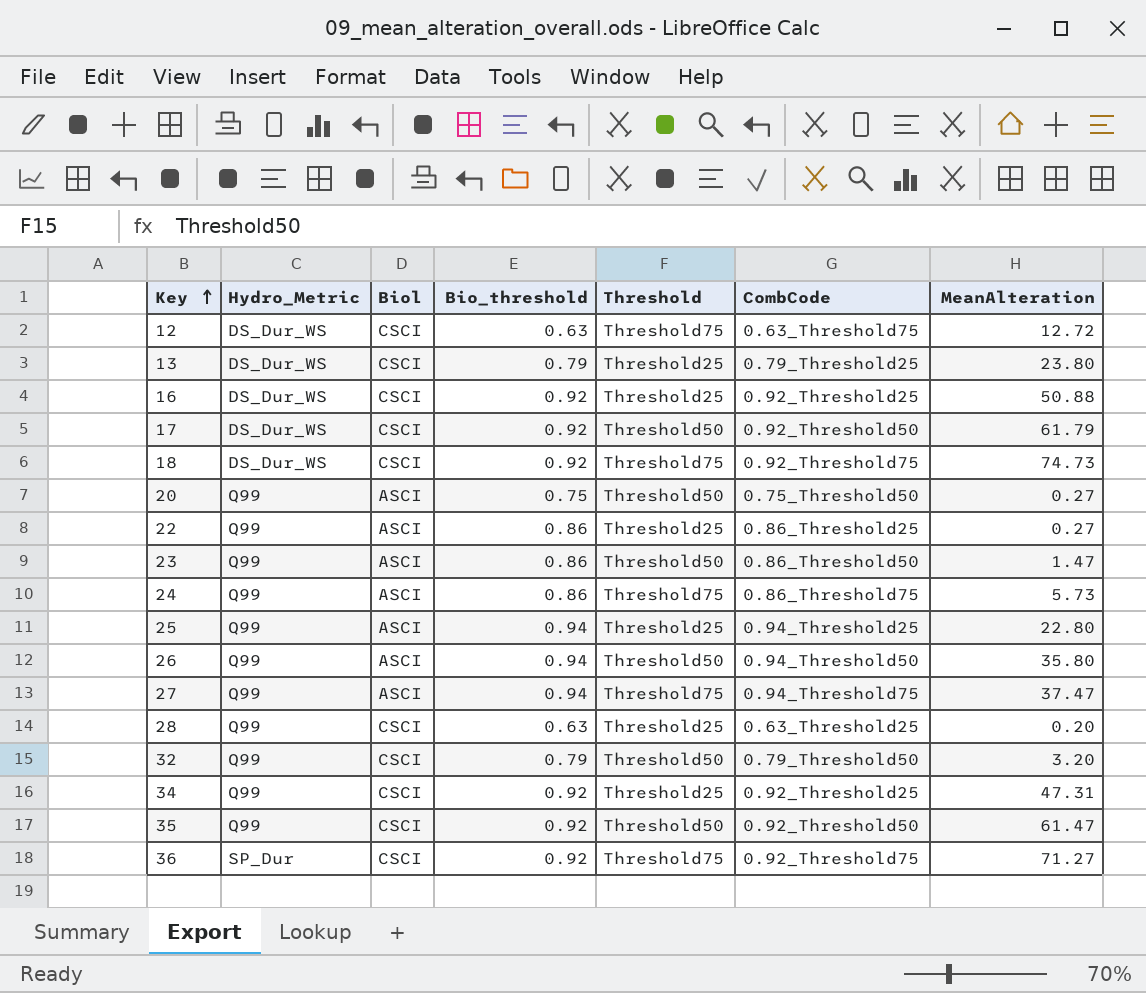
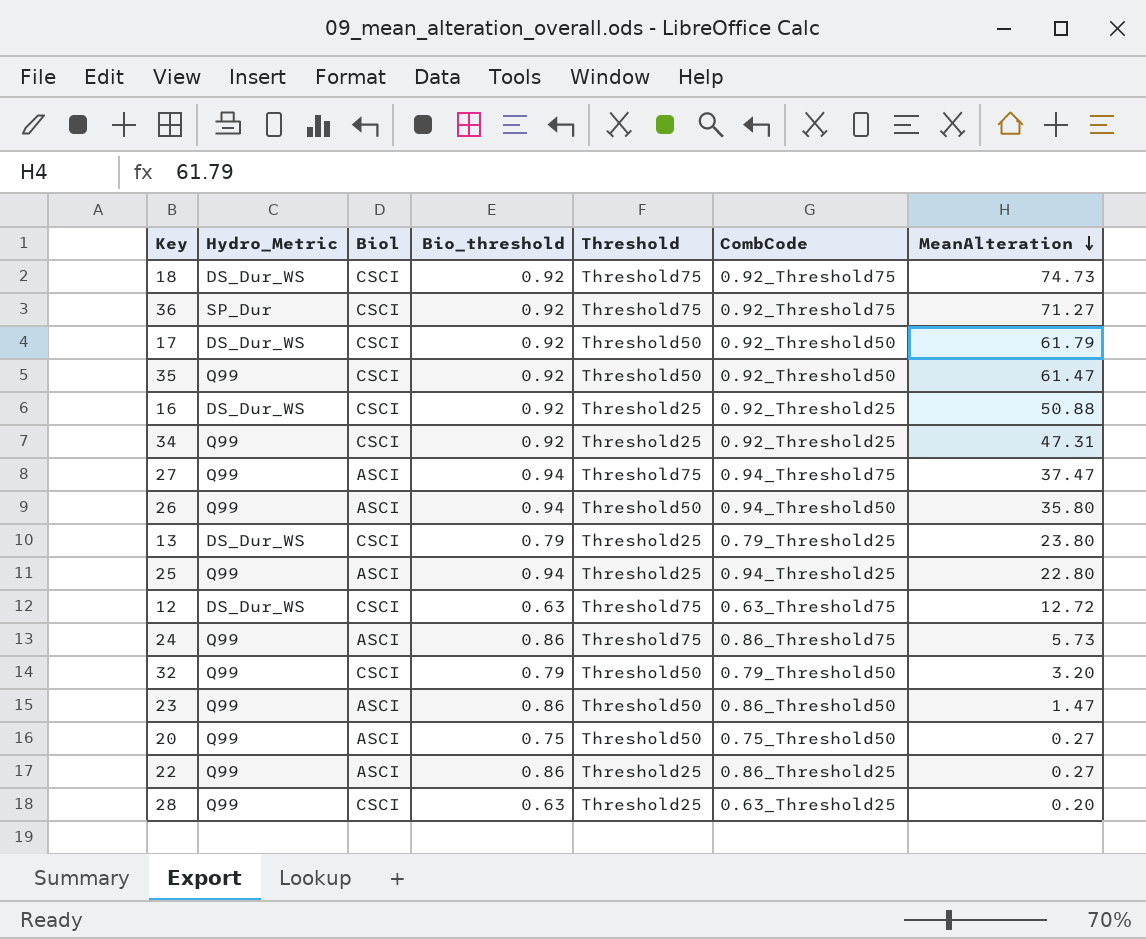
row order: Key ascending -> MeanAlteration descending

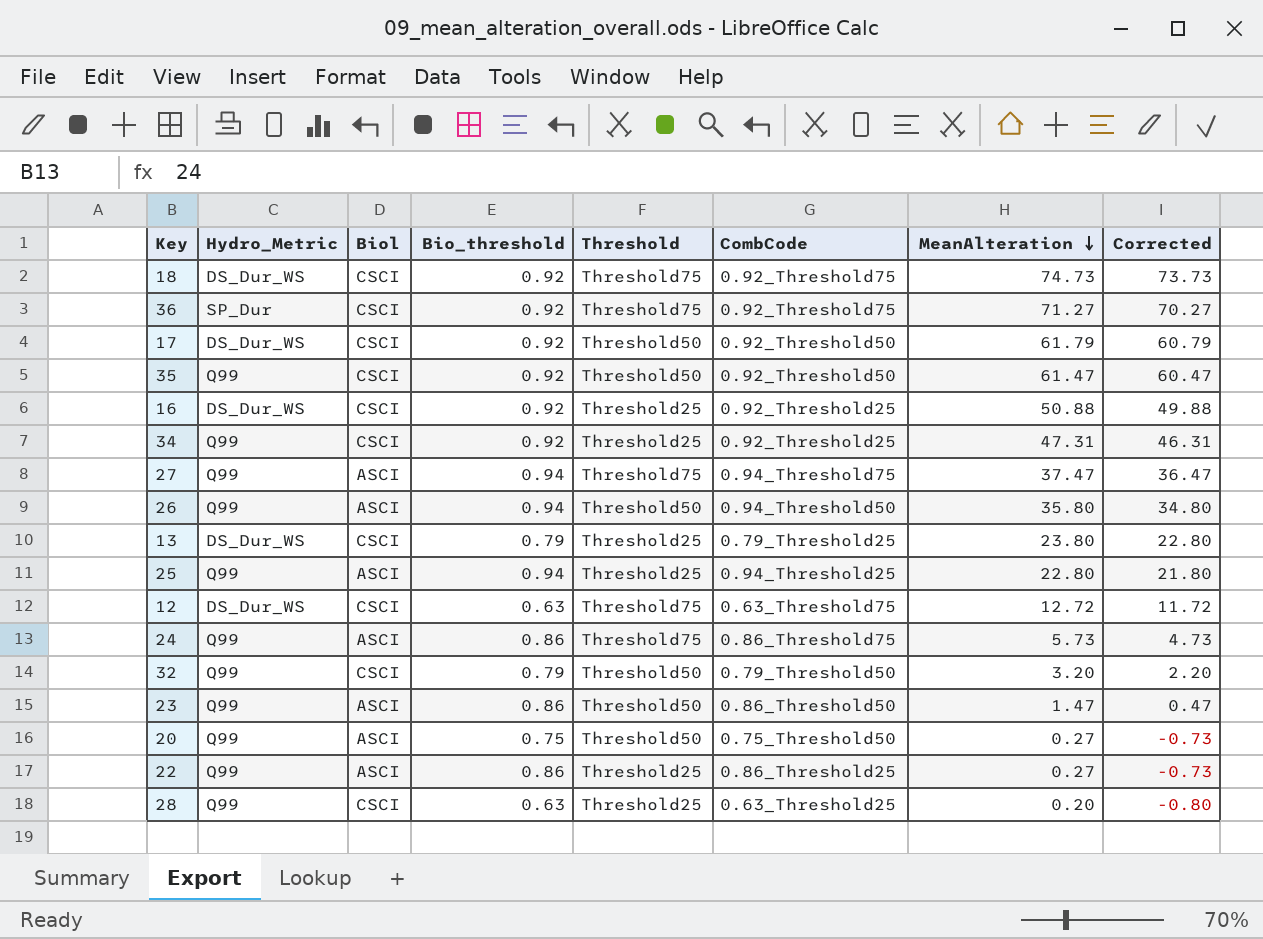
column Corrected | formula: none -> [MeanAlteration] - 1

